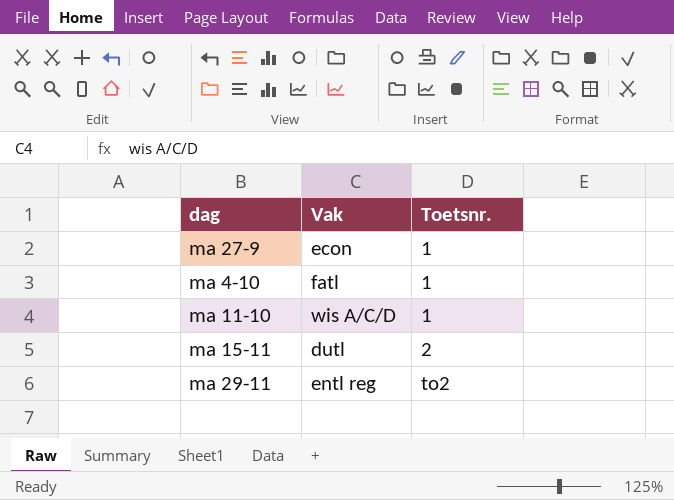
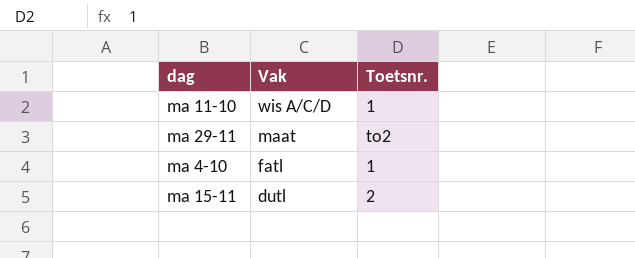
row order: Toetsnr. ascending -> Vak descending
row ma 27-9: econ | 1 -> none
ma 29-11 | Vak: entl reg -> maat

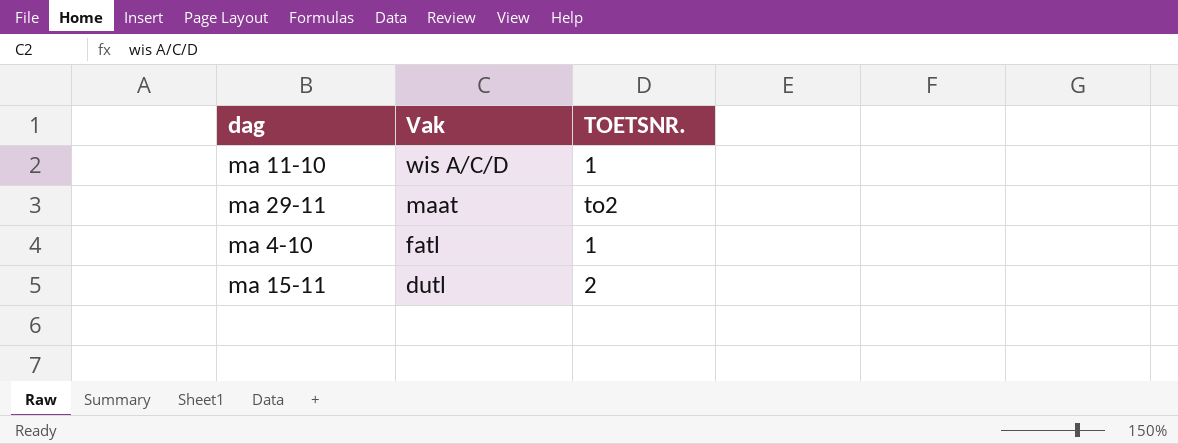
column name: Toetsnr. -> TOETSNR.

